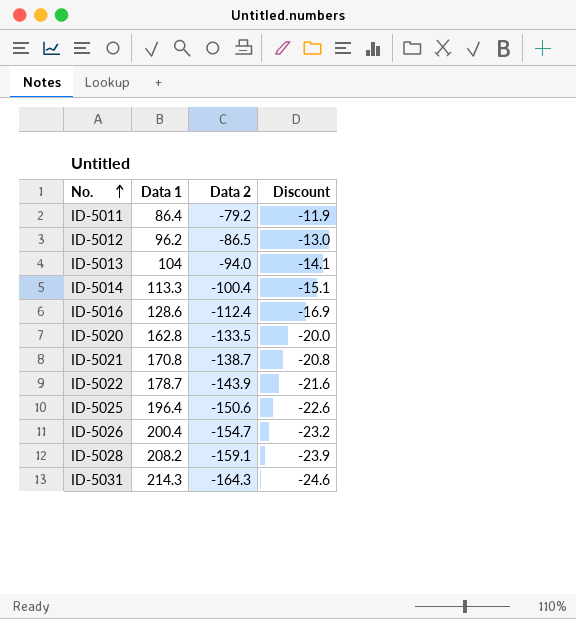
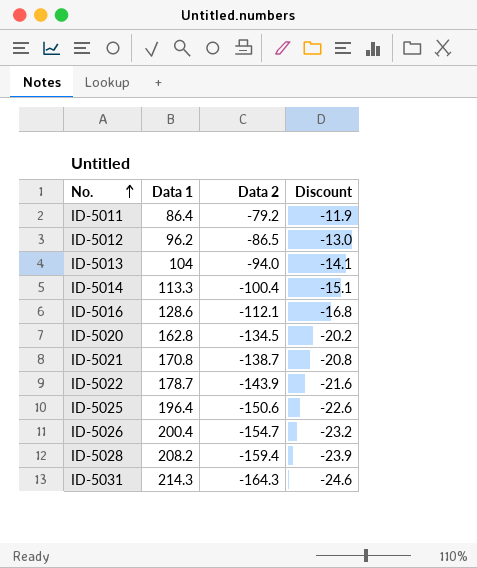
ID-5016 | Data 2: -112.4 -> -112.1
ID-5016 | Discount: -16.9 -> -16.8
ID-5020 | Data 2: -133.5 -> -134.5
ID-5020 | Discount: -20.0 -> -20.2
ID-5028 | Data 2: -159.1 -> -159.4

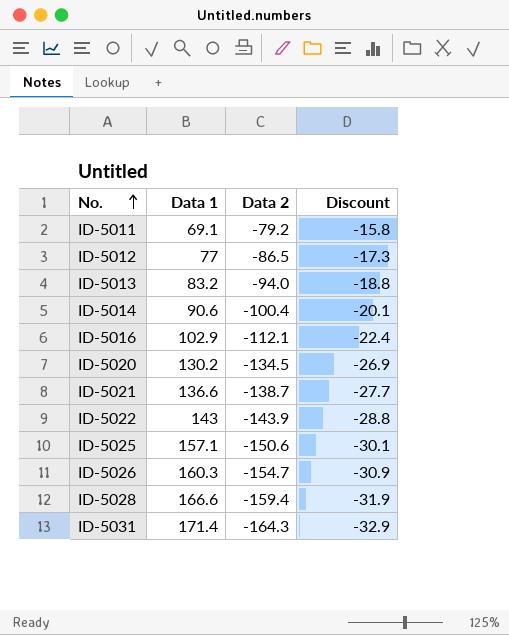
column Discount | formula: [Data 2] * 0.15 -> [Data 2] * 0.2
ID-5011 | Data 1: 86.4 -> 69.1
ID-5012 | Data 1: 96.2 -> 77
ID-5013 | Data 1: 104 -> 83.2
ID-5014 | Data 1: 113.3 -> 90.6
ID-5016 | Data 1: 128.6 -> 102.9
ID-5020 | Data 1: 162.8 -> 130.2
ID-5021 | Data 1: 170.8 -> 136.6
ID-5022 | Data 1: 178.7 -> 143
ID-5025 | Data 1: 196.4 -> 157.1
ID-5026 | Data 1: 200.4 -> 160.3
ID-5028 | Data 1: 208.2 -> 166.6
ID-5031 | Data 1: 214.3 -> 171.4

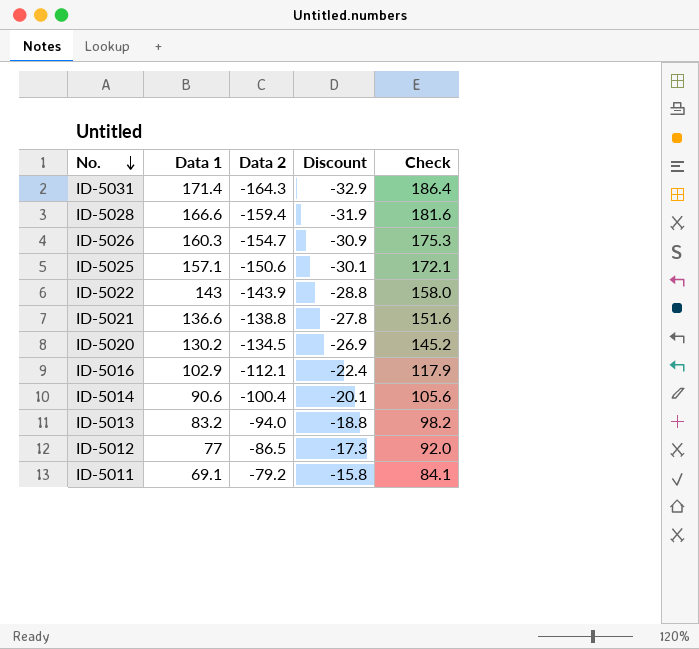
row order: No. ascending -> No. descending
column Check | formula: none -> [Data 1] + 15
ID-5021 | Data 2: -138.7 -> -138.8
ID-5021 | Discount: -27.7 -> -27.8

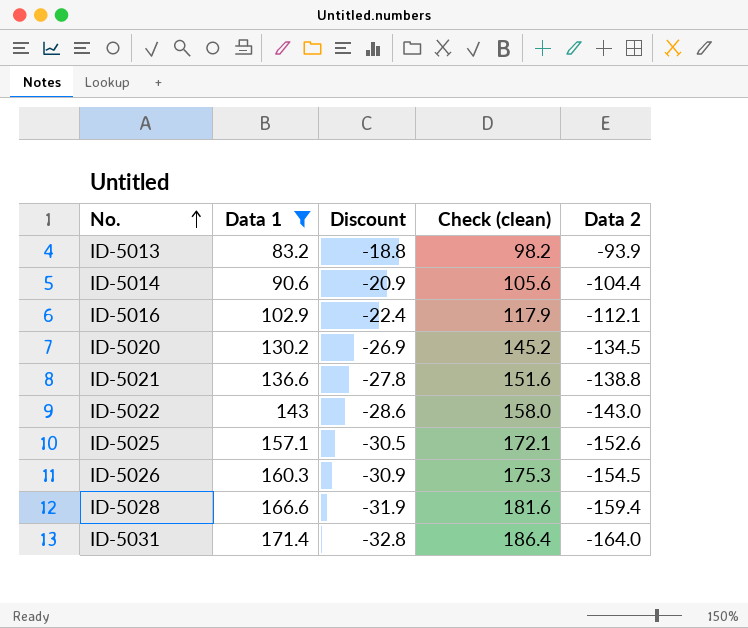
filter: none -> Data 1 >= 83.2
row order: No. descending -> No. ascending
column name: Check -> Check (clean)
column Data 2 | position: 3 -> 5
ID-5013 | Data 2: -94.0 -> -93.9
ID-5014 | Discount: -20.1 -> -20.9
ID-5014 | Data 2: -100.4 -> -104.4
ID-5022 | Discount: -28.8 -> -28.6
ID-5022 | Data 2: -143.9 -> -143.0
ID-5025 | Discount: -30.1 -> -30.5
ID-5025 | Data 2: -150.6 -> -152.6
ID-5026 | Data 2: -154.7 -> -154.5
ID-5031 | Discount: -32.9 -> -32.8
ID-5031 | Data 2: -164.3 -> -164.0

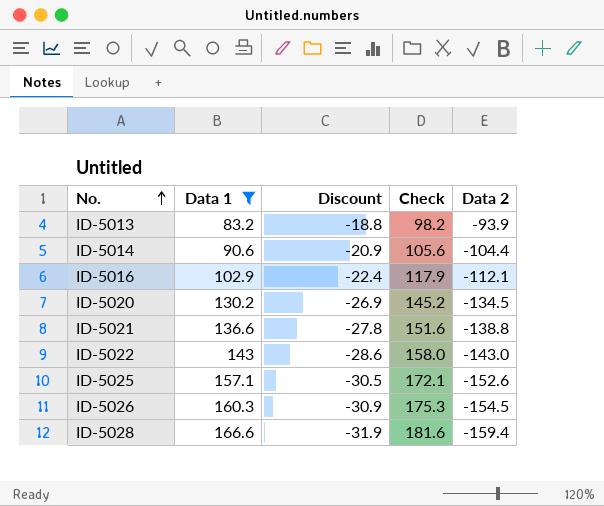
column name: Check (clean) -> Check
row ID-5031: 171.4 | -32.8 | 186.4 | -164.0 -> none

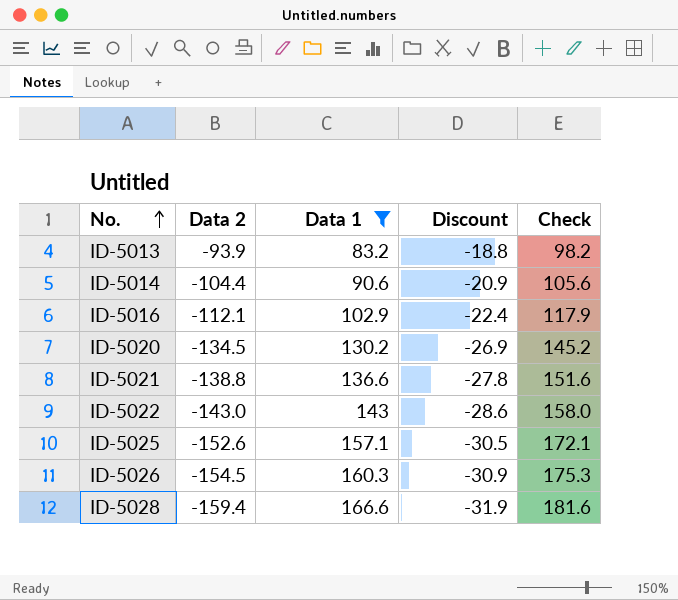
column Data 2 | position: 5 -> 2

